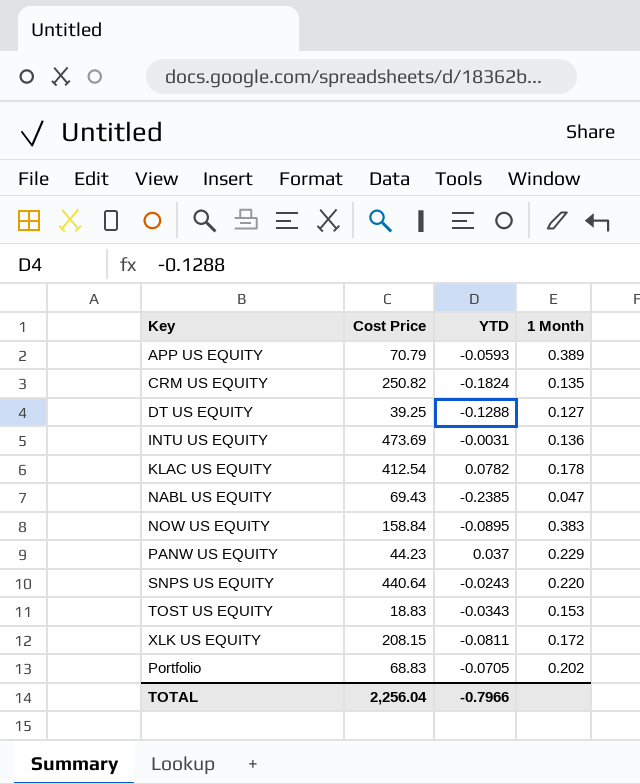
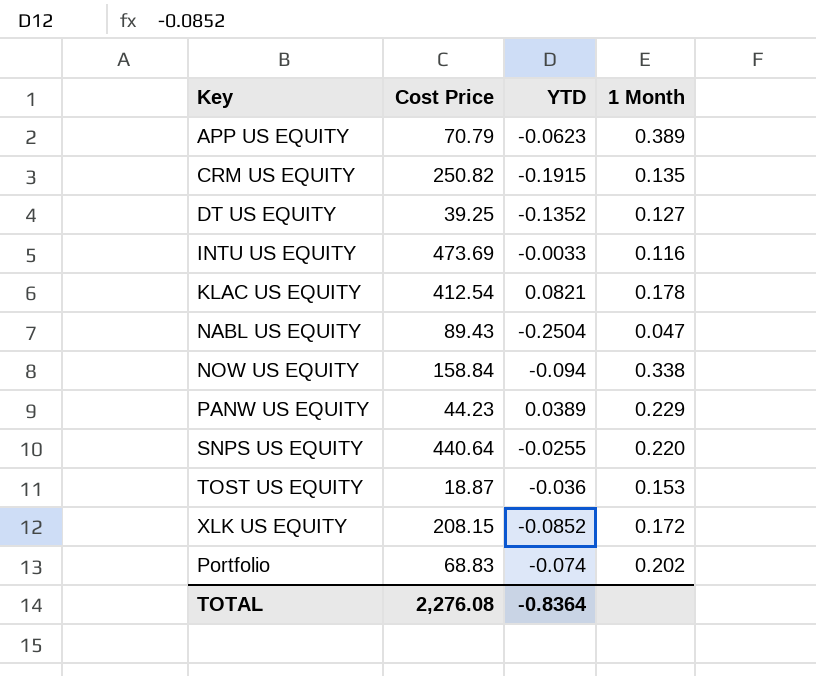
APP US EQUITY | YTD: -0.0593 -> -0.0623
CRM US EQUITY | YTD: -0.1824 -> -0.1915
DT US EQUITY | YTD: -0.1288 -> -0.1352
INTU US EQUITY | YTD: -0.0031 -> -0.0033
INTU US EQUITY | 1 Month: 0.136 -> 0.116
KLAC US EQUITY | YTD: 0.0782 -> 0.0821
NABL US EQUITY | Cost Price: 69.43 -> 89.43
NABL US EQUITY | YTD: -0.2385 -> -0.2504
NOW US EQUITY | YTD: -0.0895 -> -0.094
NOW US EQUITY | 1 Month: 0.383 -> 0.338
PANW US EQUITY | YTD: 0.037 -> 0.0389
SNPS US EQUITY | YTD: -0.0243 -> -0.0255
TOST US EQUITY | Cost Price: 18.83 -> 18.87
TOST US EQUITY | YTD: -0.0343 -> -0.036
XLK US EQUITY | YTD: -0.0811 -> -0.0852
Portfolio | YTD: -0.0705 -> -0.074
TOTAL | Cost Price: 2,256.04 -> 2,276.08
TOTAL | YTD: -0.7966 -> -0.8364

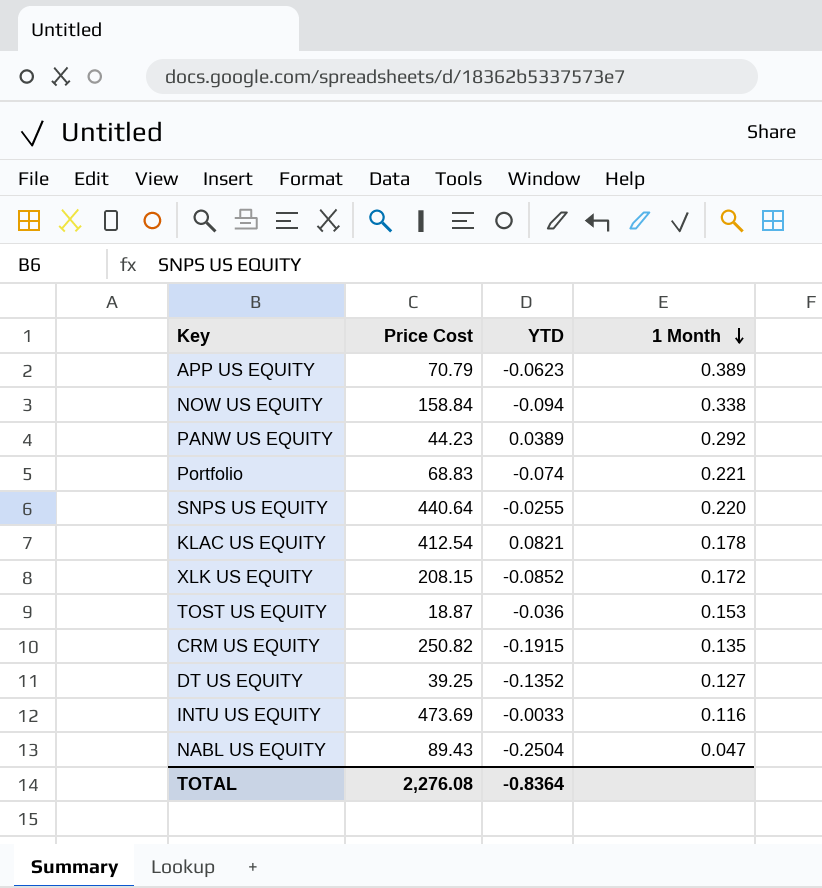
row order: none -> 1 Month descending
column name: Cost Price -> Price Cost
PANW US EQUITY | 1 Month: 0.229 -> 0.292
Portfolio | 1 Month: 0.202 -> 0.221

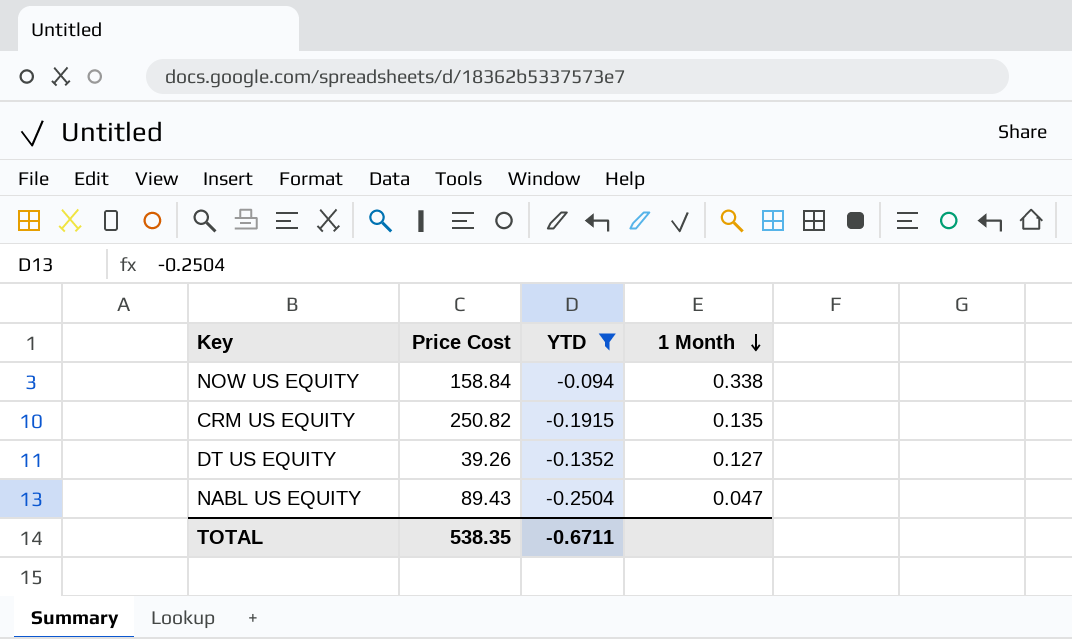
filter: none -> YTD <= -0.094
DT US EQUITY | Price Cost: 39.25 -> 39.26
TOTAL | Price Cost: 2,276.08 -> 538.35
TOTAL | YTD: -0.8364 -> -0.6711

